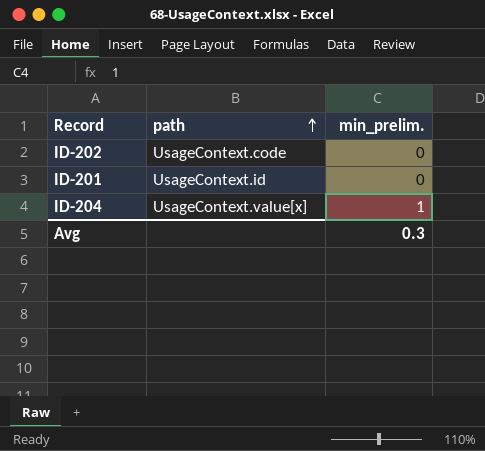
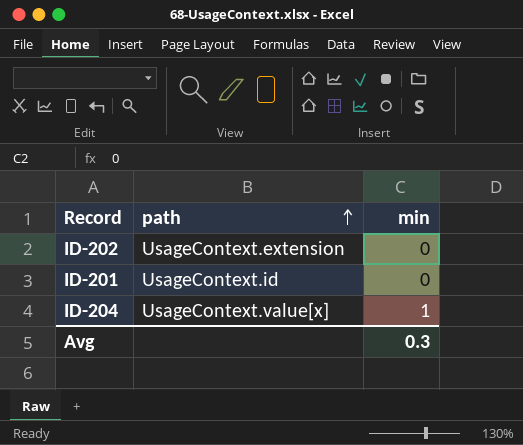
column name: min_prelim. -> min
ID-202 | path: UsageContext.code -> UsageContext.extension

